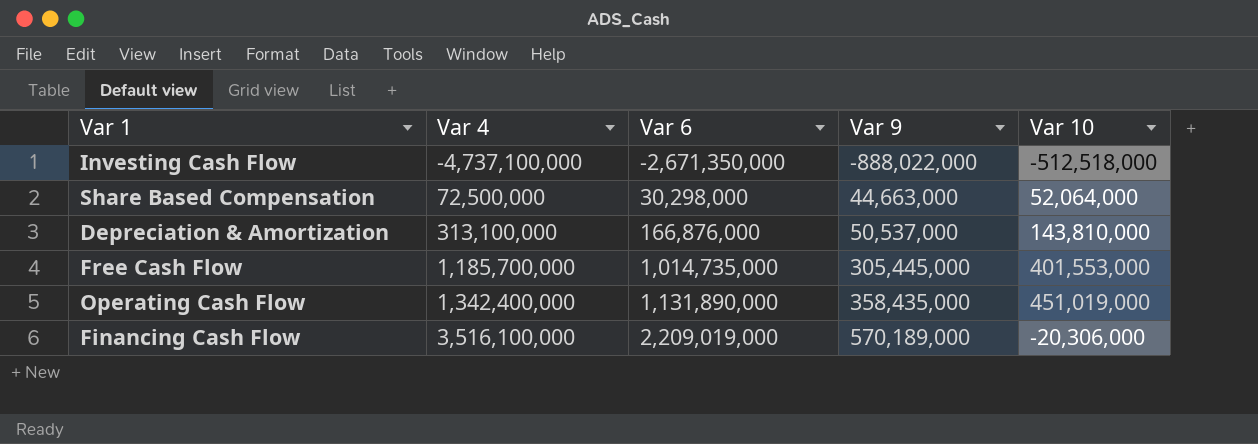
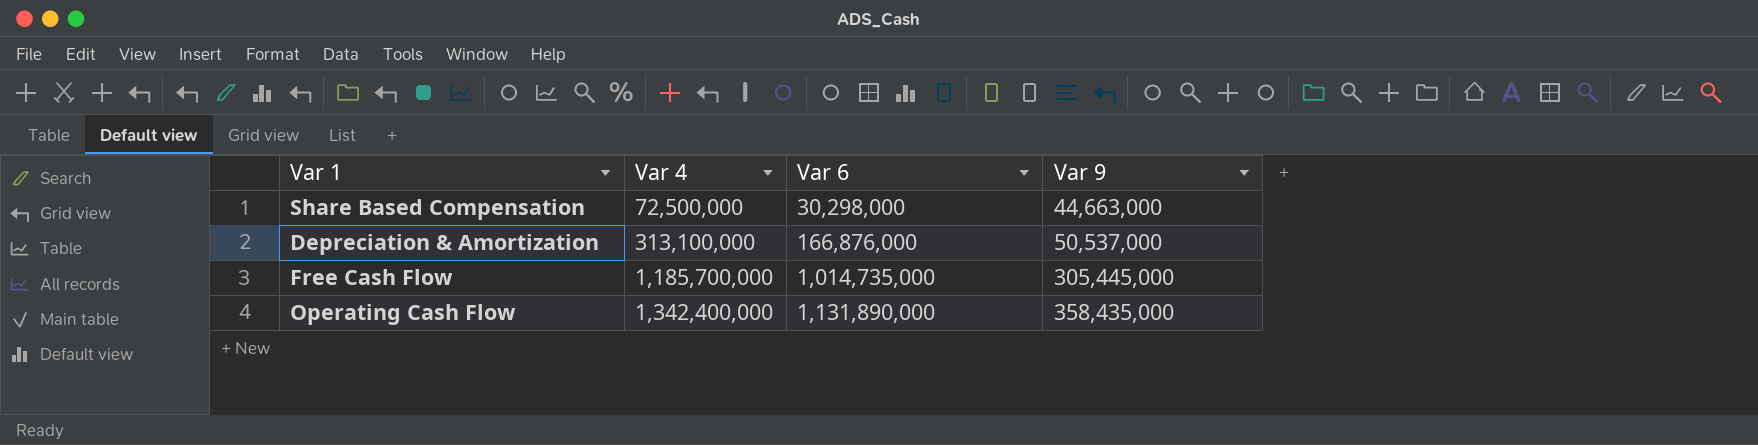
column Var 10 | position: 5 -> none
row Investing Cash Flow: -4,737,100,000 | -2,671,350,000 | -888,022,000 | -512,518,000 -> none
row Financing Cash Flow: 3,516,100,000 | 2,209,019,000 | 570,189,000 | -20,306,000 -> none

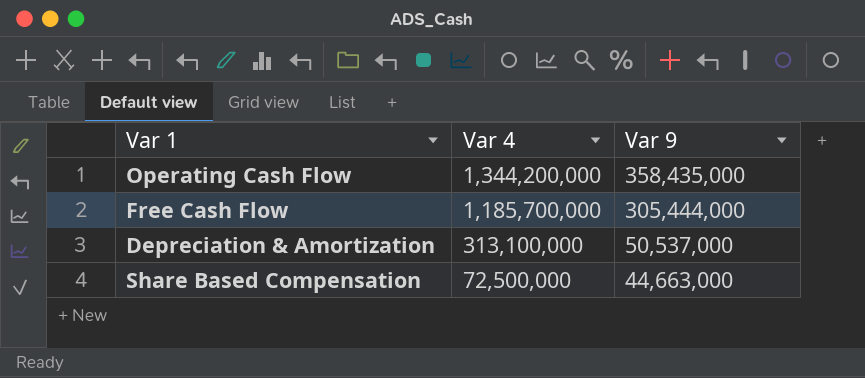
row order: Var 4 ascending -> Var 4 descending
column Var 6 | position: 3 -> none
Operating Cash Flow | Var 4: 1,342,400,000 -> 1,344,200,000
Free Cash Flow | Var 9: 305,445,000 -> 305,444,000

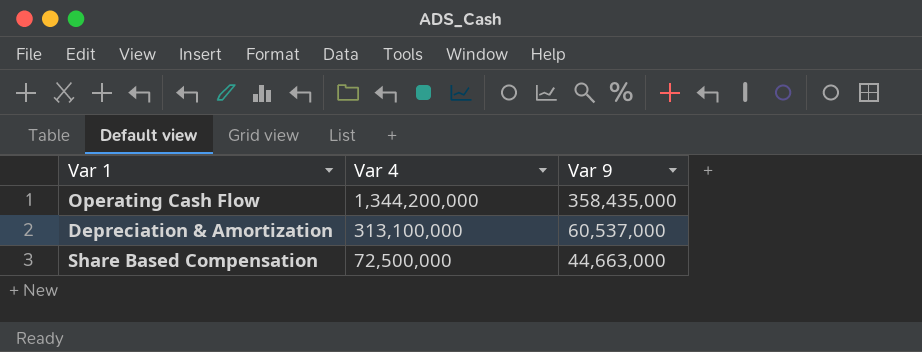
row Free Cash Flow: 1,185,700,000 | 305,444,000 -> none
Depreciation & Amortization | Var 9: 50,537,000 -> 60,537,000

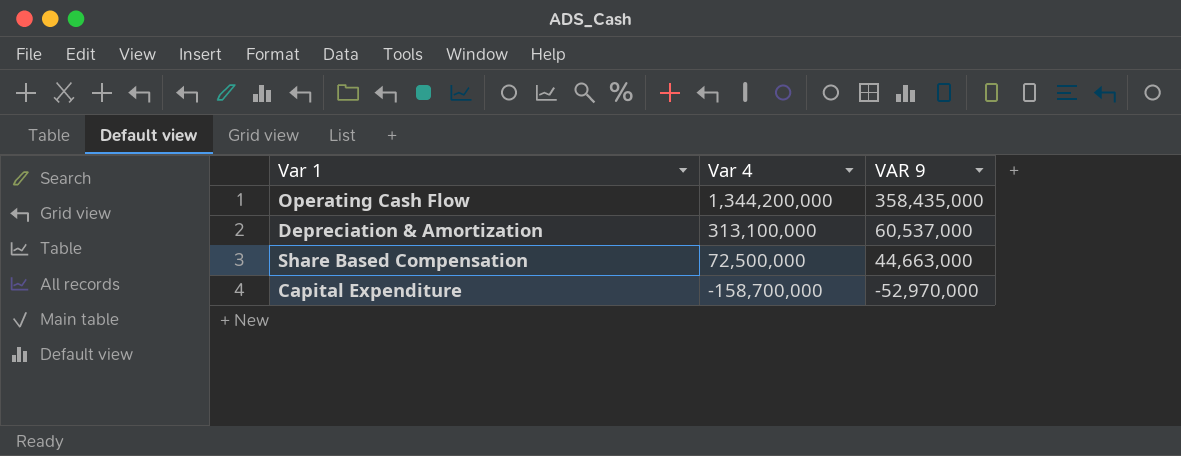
column name: Var 9 -> VAR 9
row Capital Expenditure: none -> -158,700,000 | -52,970,000

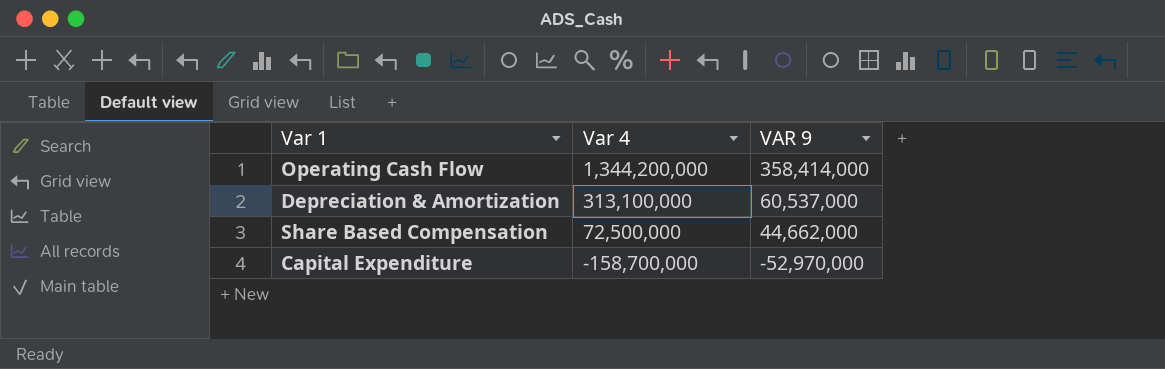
Operating Cash Flow | VAR 9: 358,435,000 -> 358,414,000
Share Based Compensation | VAR 9: 44,663,000 -> 44,662,000

